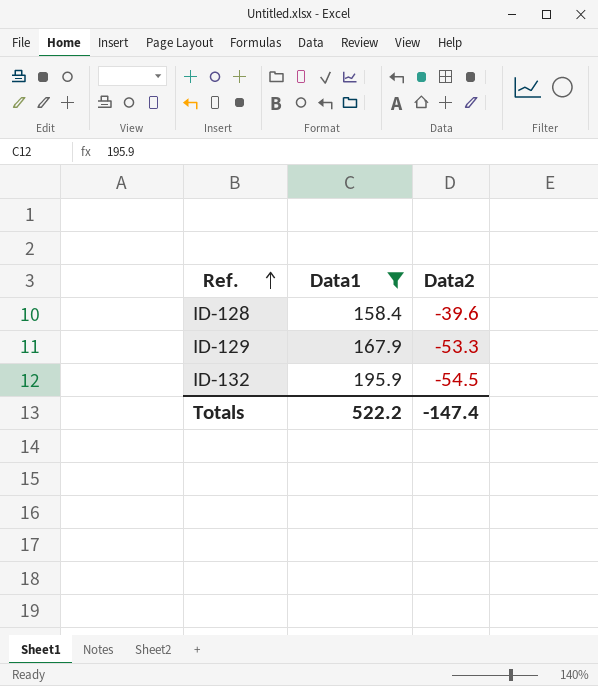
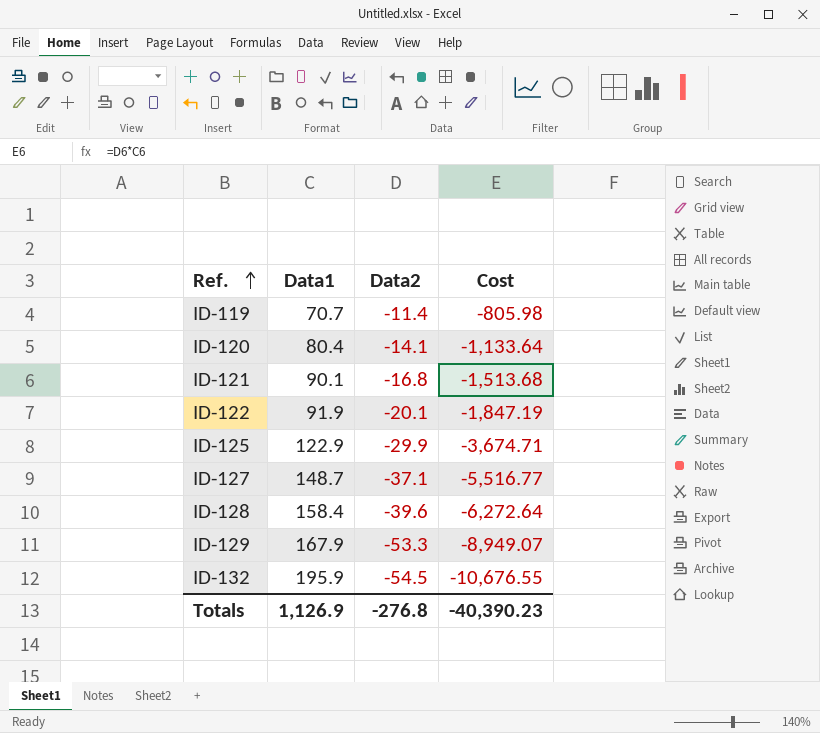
filter: Data1 >= 158.4 -> none
column Cost | formula: none -> [Data1] * [Data2]
Totals | Data1: 522.2 -> 1,126.9
Totals | Data2: -147.4 -> -276.8

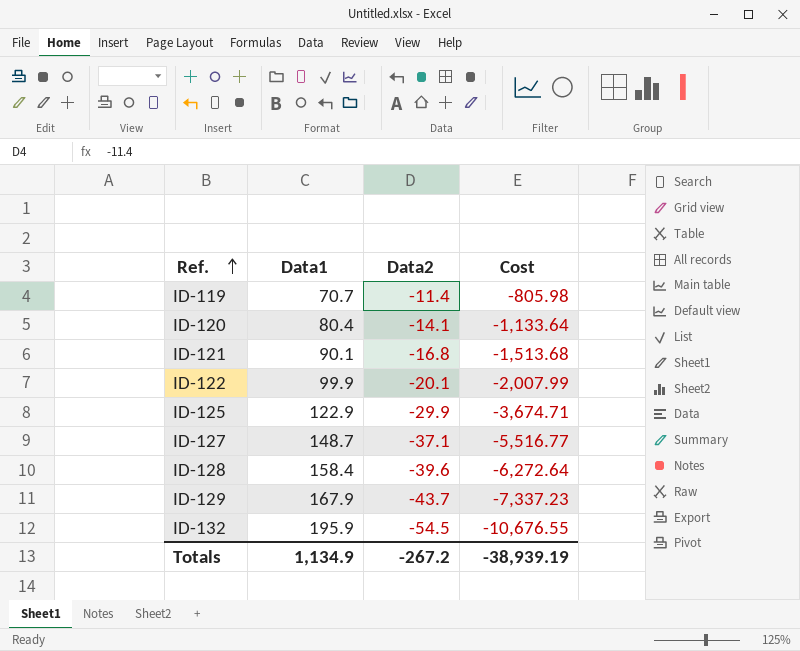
ID-122 | Data1: 91.9 -> 99.9
ID-122 | Cost: -1,847.19 -> -2,007.99
ID-129 | Data2: -53.3 -> -43.7
ID-129 | Cost: -8,949.07 -> -7,337.23
Totals | Data1: 1,126.9 -> 1,134.9
Totals | Data2: -276.8 -> -267.2
Totals | Cost: -40,390.23 -> -38,939.19

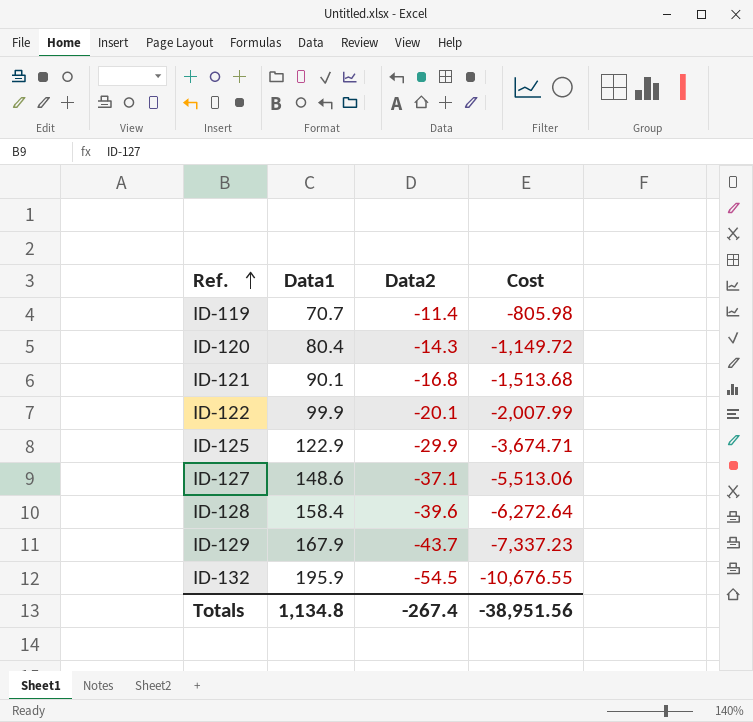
ID-120 | Data2: -14.1 -> -14.3
ID-120 | Cost: -1,133.64 -> -1,149.72
ID-127 | Data1: 148.7 -> 148.6
ID-127 | Cost: -5,516.77 -> -5,513.06
Totals | Data1: 1,134.9 -> 1,134.8
Totals | Data2: -267.2 -> -267.4
Totals | Cost: -38,939.19 -> -38,951.56

